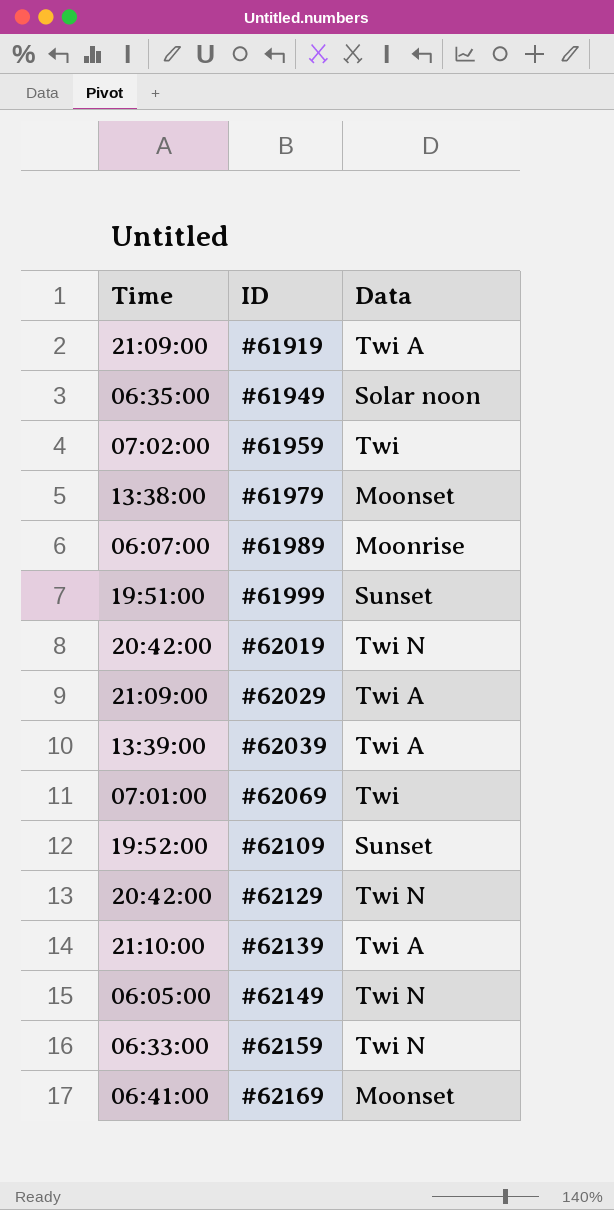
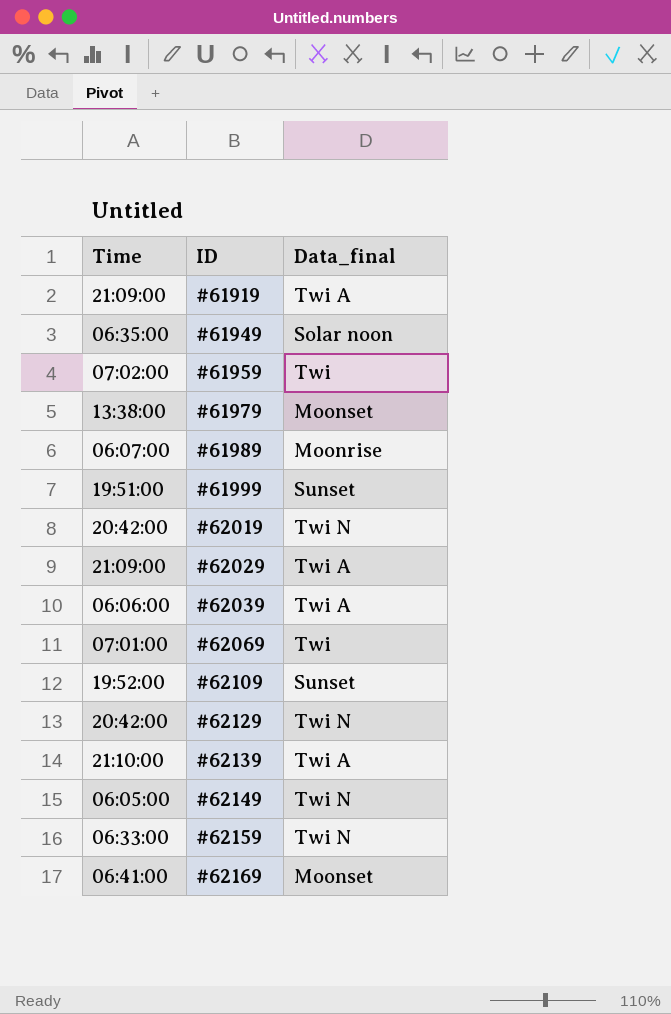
column name: Data -> Data_final
#62039 | Time: 13:39:00 -> 06:06:00

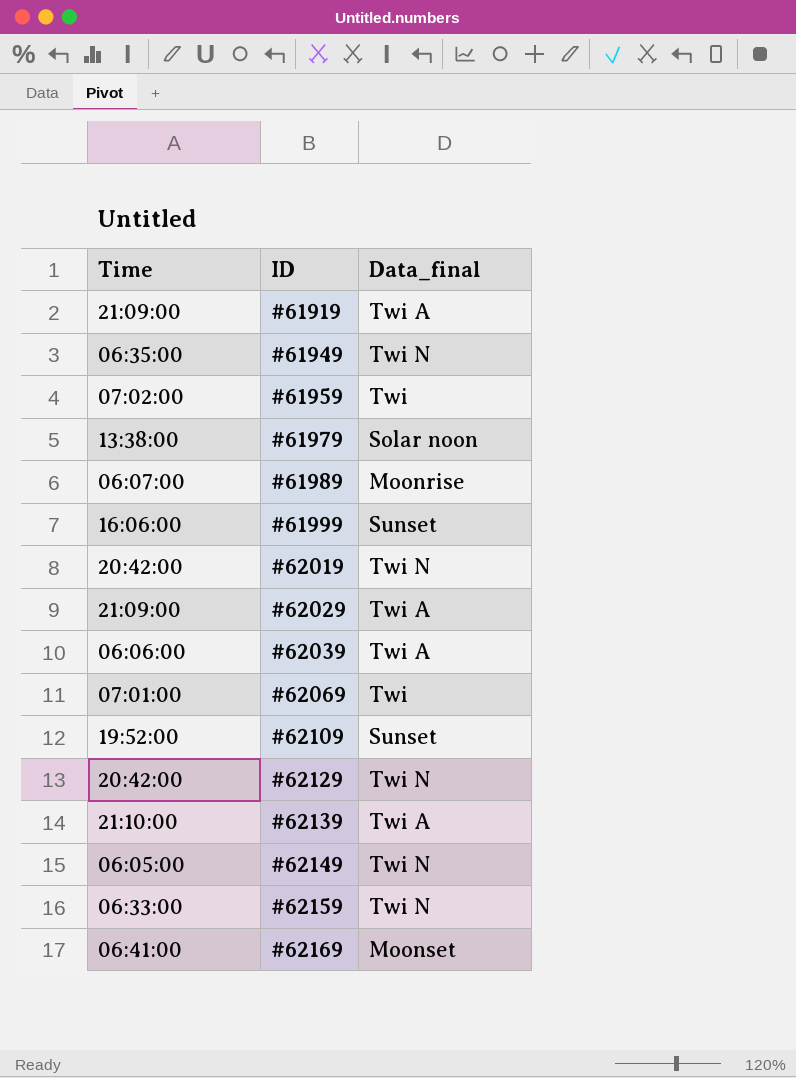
#61949 | Data_final: Solar noon -> Twi N
#61979 | Data_final: Moonset -> Solar noon
#61999 | Time: 19:51:00 -> 16:06:00

